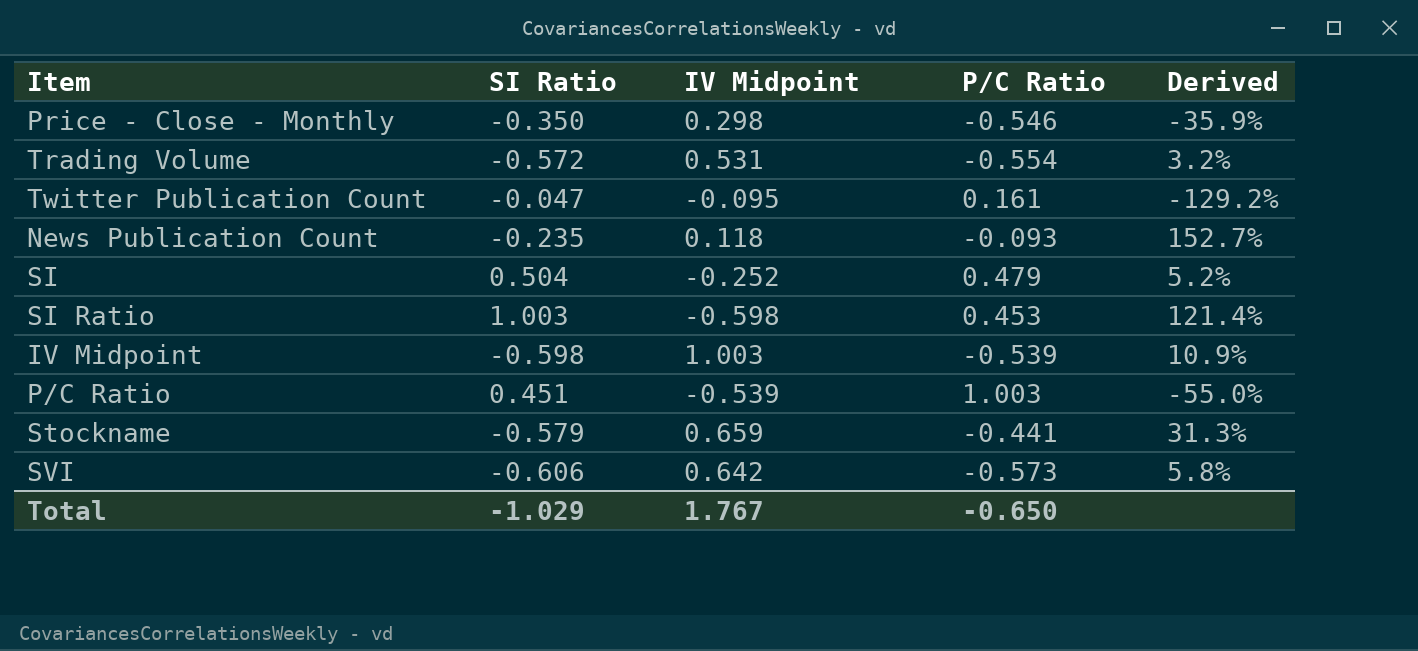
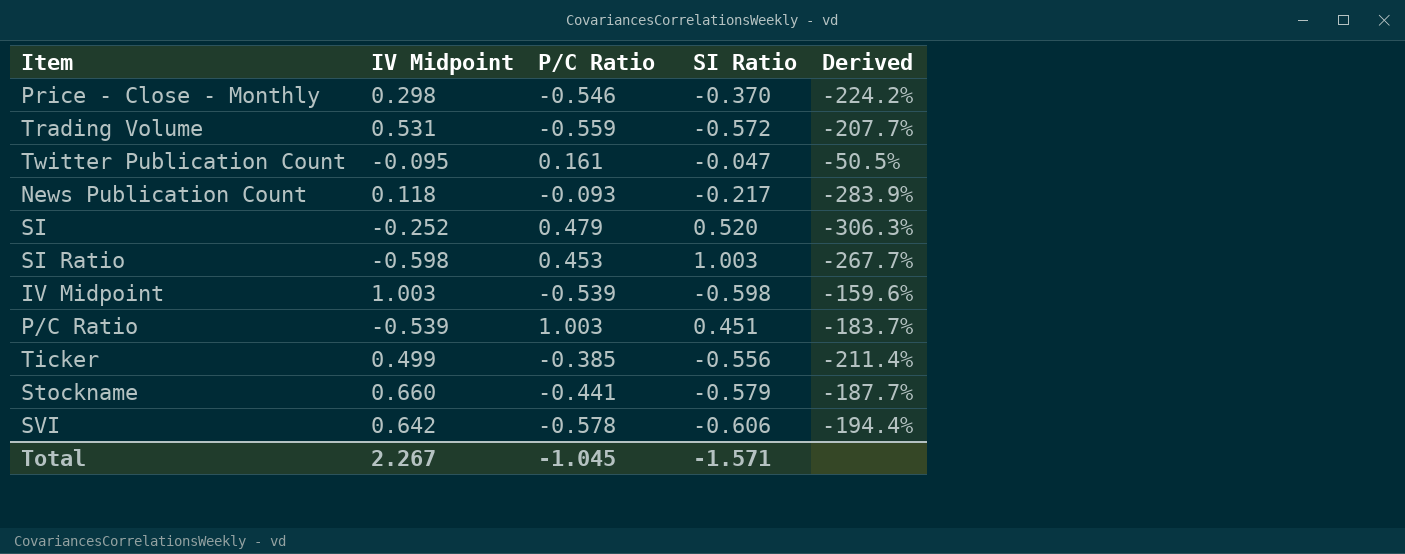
column SI Ratio | position: 2 -> 4
column Derived | formula: ([SI Ratio] - [P/C Ratio]) / [P/C Ratio] -> ([SI Ratio] - [IV Midpoint]) / [IV Midpoint]
Price - Close - Monthly | SI Ratio: -0.350 -> -0.370
Trading Volume | P/C Ratio: -0.554 -> -0.559
News Publication Count | SI Ratio: -0.235 -> -0.217
SI | SI Ratio: 0.504 -> 0.520
row Ticker: none -> 0.499 | -0.385 | -0.556 | -211.4%
Stockname | IV Midpoint: 0.659 -> 0.660
SVI | P/C Ratio: -0.573 -> -0.578
Total | IV Midpoint: 1.767 -> 2.267
Total | P/C Ratio: -0.650 -> -1.045
Total | SI Ratio: -1.029 -> -1.571

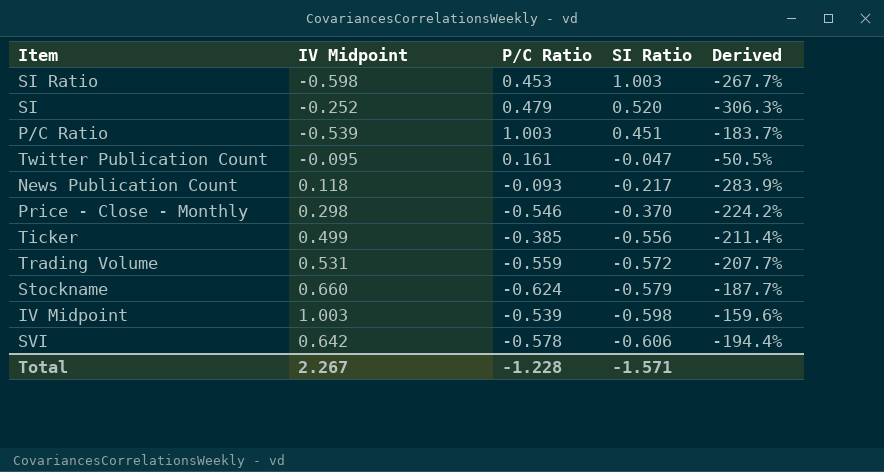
row order: none -> SI Ratio descending
Stockname | P/C Ratio: -0.441 -> -0.624
Total | P/C Ratio: -1.045 -> -1.228

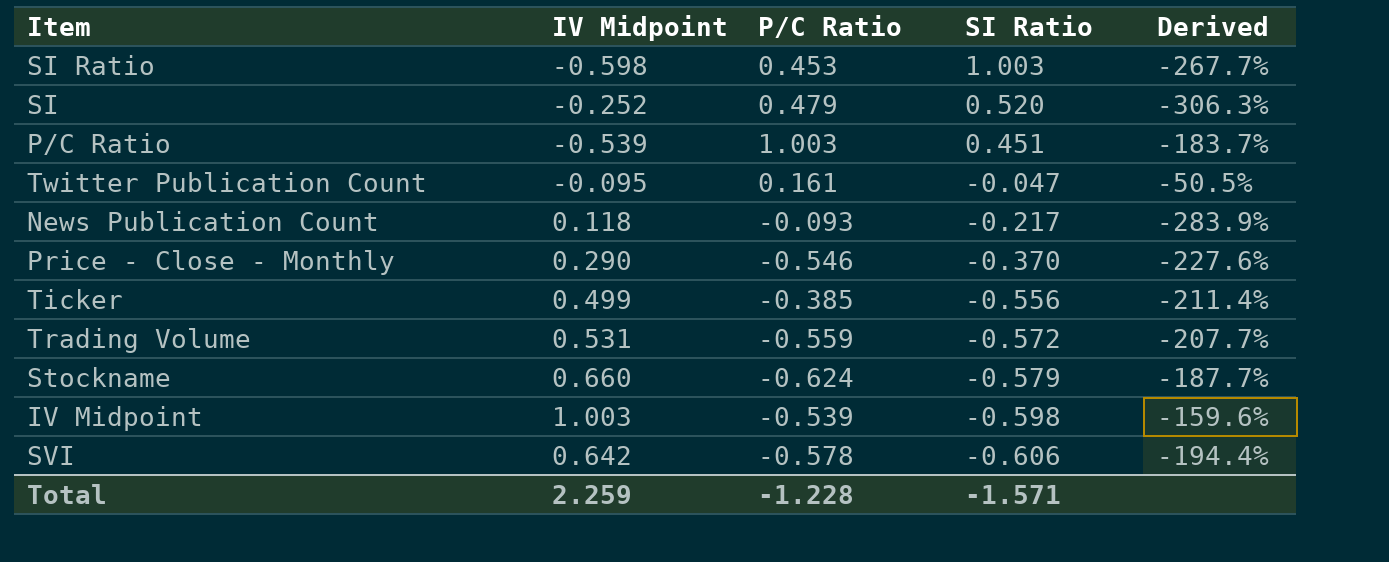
Price - Close - Monthly | IV Midpoint: 0.298 -> 0.290
Price - Close - Monthly | Derived: -224.2% -> -227.6%
Total | IV Midpoint: 2.267 -> 2.259

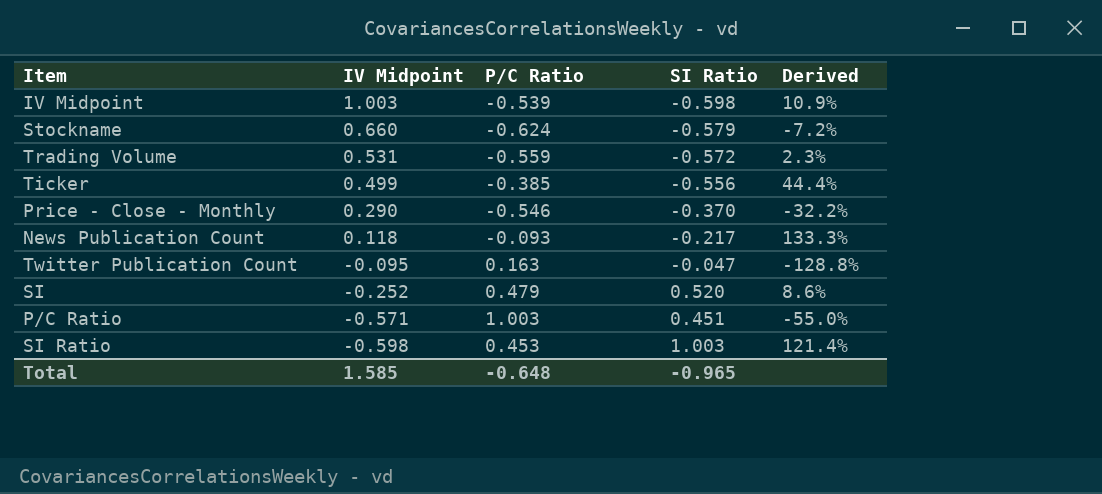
row order: SI Ratio descending -> IV Midpoint descending
column Derived | formula: ([SI Ratio] - [IV Midpoint]) / [IV Midpoint] -> ([SI Ratio] - [P/C Ratio]) / [P/C Ratio]
row SVI: 0.642 | -0.578 | -0.606 | -194.4% -> none
Twitter Publication Count | P/C Ratio: 0.161 -> 0.163
P/C Ratio | IV Midpoint: -0.539 -> -0.571
Total | IV Midpoint: 2.259 -> 1.585
Total | P/C Ratio: -1.228 -> -0.648
Total | SI Ratio: -1.571 -> -0.965

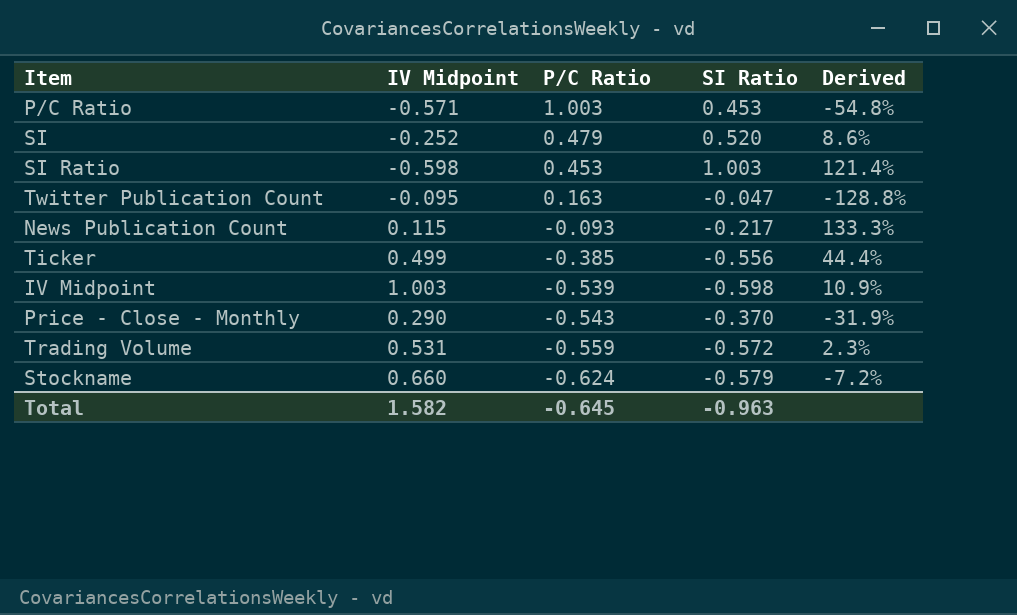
row order: IV Midpoint descending -> P/C Ratio descending
P/C Ratio | SI Ratio: 0.451 -> 0.453
P/C Ratio | Derived: -55.0% -> -54.8%
News Publication Count | IV Midpoint: 0.118 -> 0.115
Price - Close - Monthly | P/C Ratio: -0.546 -> -0.543
Price - Close - Monthly | Derived: -32.2% -> -31.9%
Total | IV Midpoint: 1.585 -> 1.582
Total | P/C Ratio: -0.648 -> -0.645
Total | SI Ratio: -0.965 -> -0.963

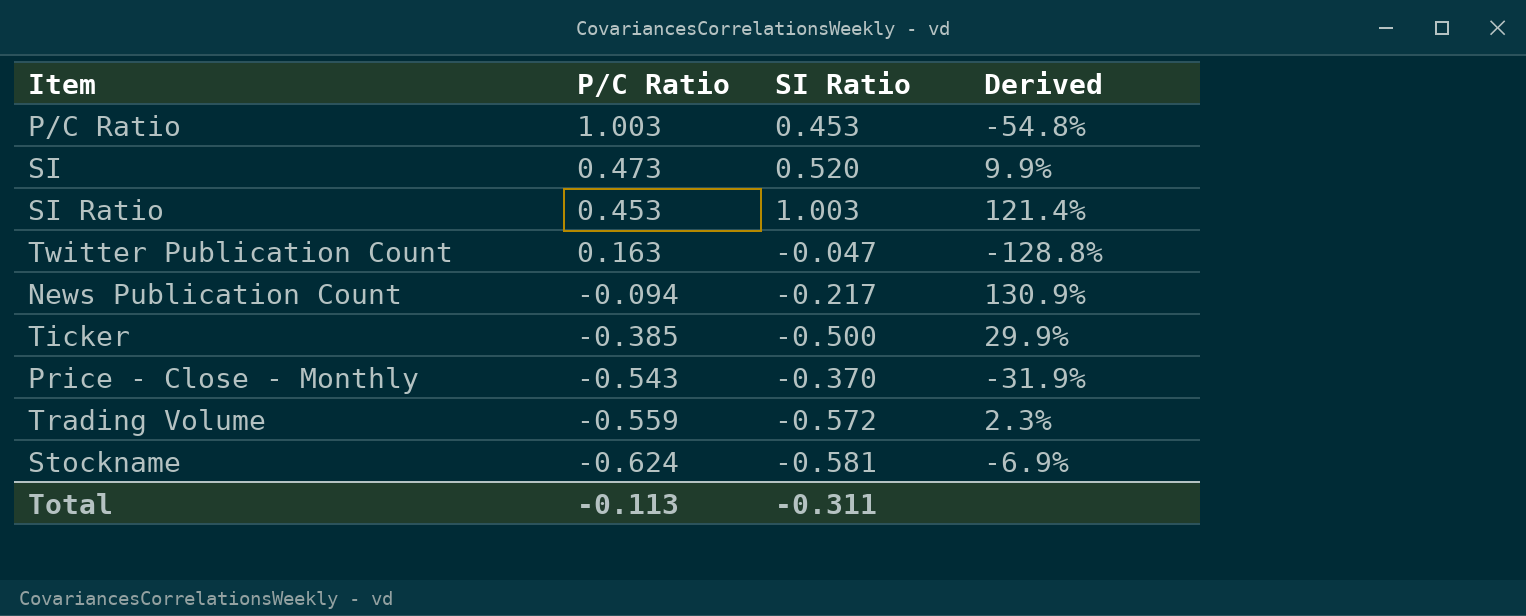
column IV Midpoint | position: 2 -> none
row IV Midpoint: 1.003 | -0.539 | -0.598 | 10.9% -> none
SI | P/C Ratio: 0.479 -> 0.473
SI | Derived: 8.6% -> 9.9%
News Publication Count | P/C Ratio: -0.093 -> -0.094
News Publication Count | Derived: 133.3% -> 130.9%
Ticker | SI Ratio: -0.556 -> -0.500
Ticker | Derived: 44.4% -> 29.9%
Stockname | SI Ratio: -0.579 -> -0.581
Stockname | Derived: -7.2% -> -6.9%
Total | P/C Ratio: -0.645 -> -0.113
Total | SI Ratio: -0.963 -> -0.311

